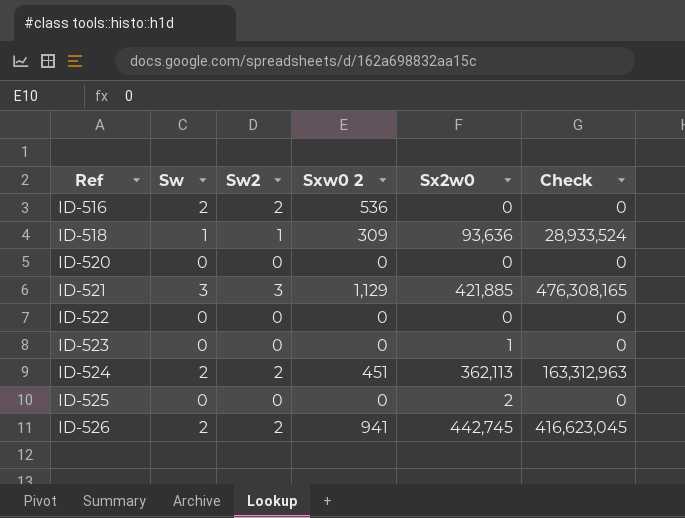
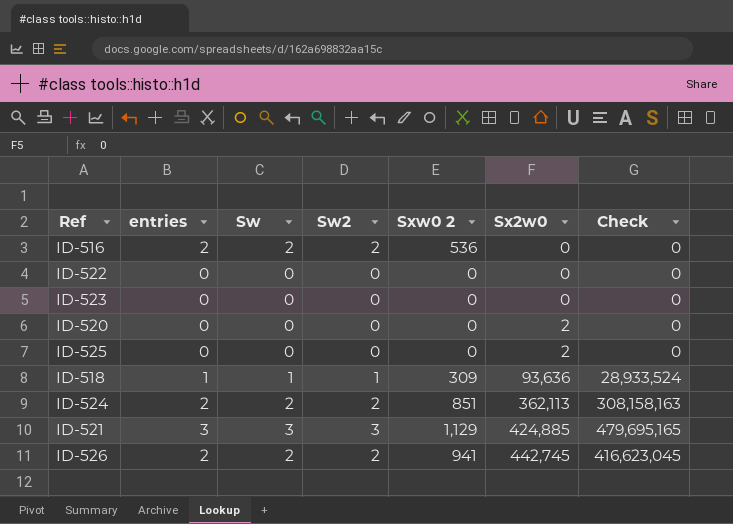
row order: Ref ascending -> Sx2w0 ascending
column entries | position: none -> 2
ID-523 | Sx2w0: 1 -> 0
ID-520 | Sx2w0: 0 -> 2
ID-524 | Sxw0 2: 451 -> 851
ID-524 | Check: 163,312,963 -> 308,158,163
ID-521 | Sx2w0: 421,885 -> 424,885
ID-521 | Check: 476,308,165 -> 479,695,165

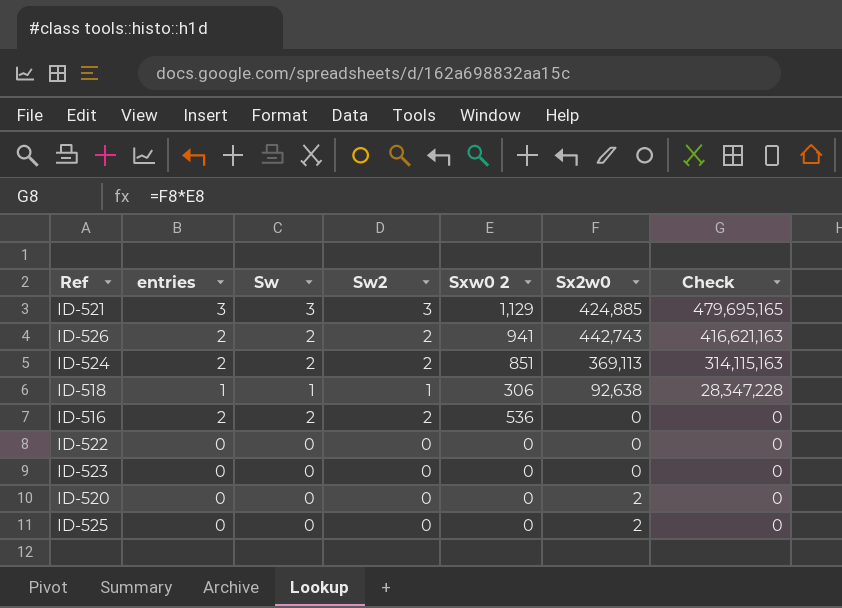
row order: Sx2w0 ascending -> Check descending
ID-526 | Sx2w0: 442,745 -> 442,743
ID-526 | Check: 416,623,045 -> 416,621,163
ID-524 | Sx2w0: 362,113 -> 369,113
ID-524 | Check: 308,158,163 -> 314,115,163
ID-518 | Sxw0 2: 309 -> 306
ID-518 | Sx2w0: 93,636 -> 92,638
ID-518 | Check: 28,933,524 -> 28,347,228

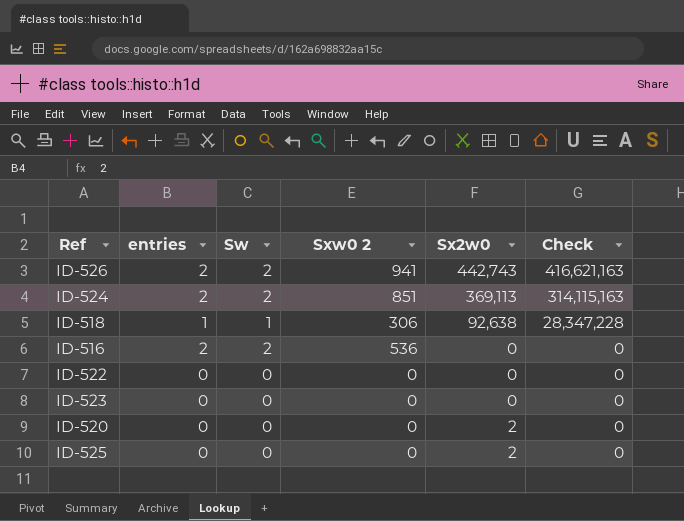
column Sw2 | position: 4 -> none
row ID-521: 3 | 3 | 3 | 1,129 | 424,885 | 479,695,165 -> none

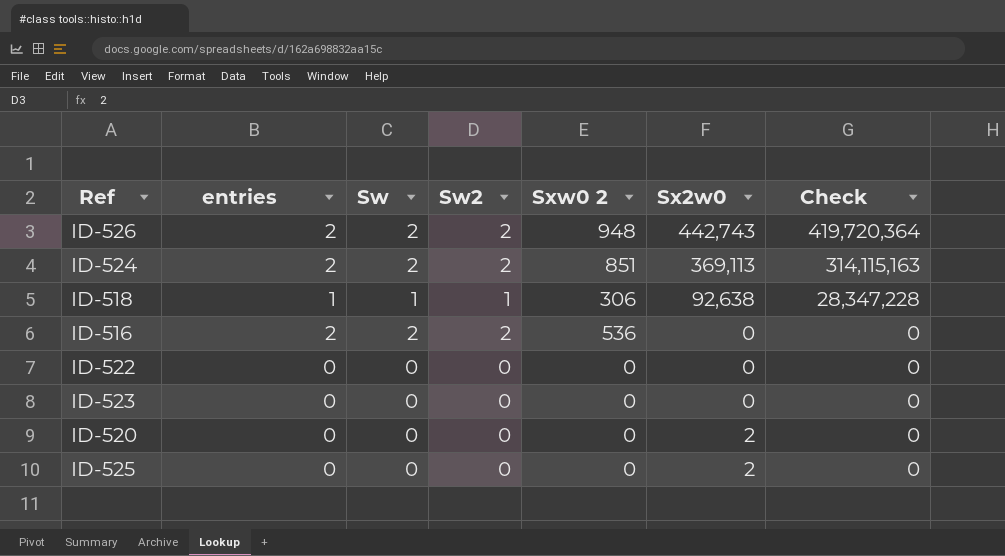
column Sw2 | position: none -> 4
ID-526 | Sxw0 2: 941 -> 948
ID-526 | Check: 416,621,163 -> 419,720,364

